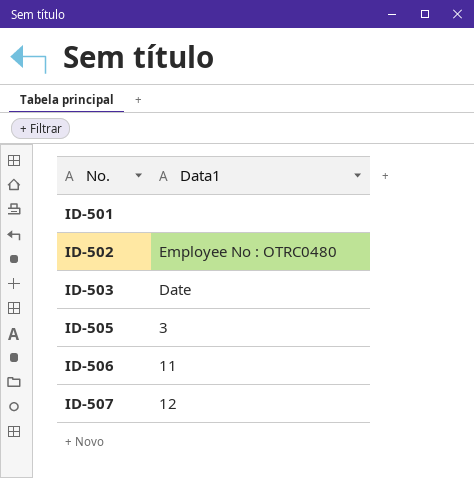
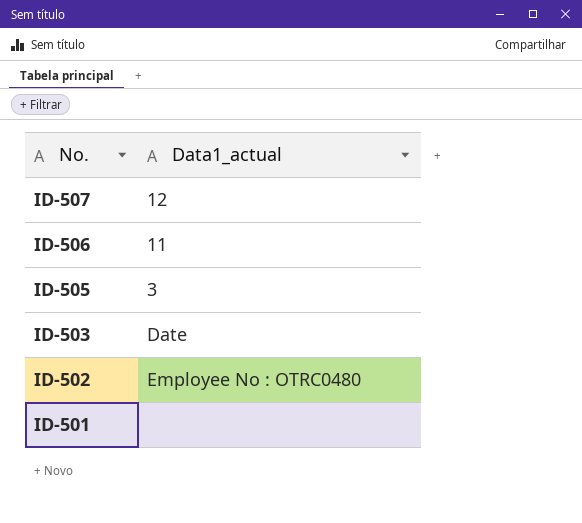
row order: No. ascending -> No. descending
column name: Data1 -> Data1_actual

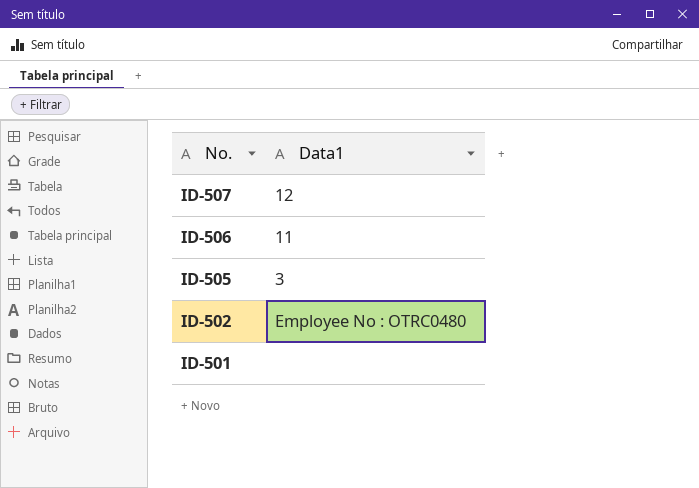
column name: Data1_actual -> Data1
row ID-503: Date -> none

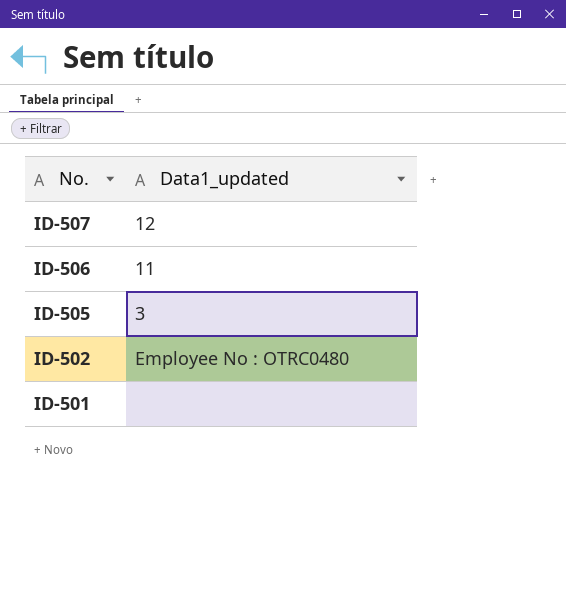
column name: Data1 -> Data1_updated

